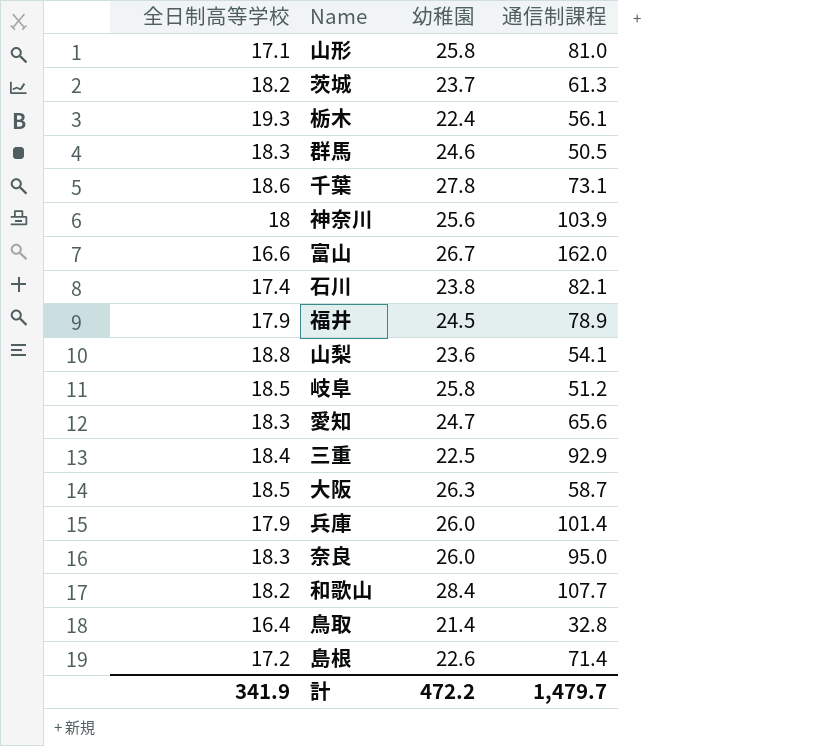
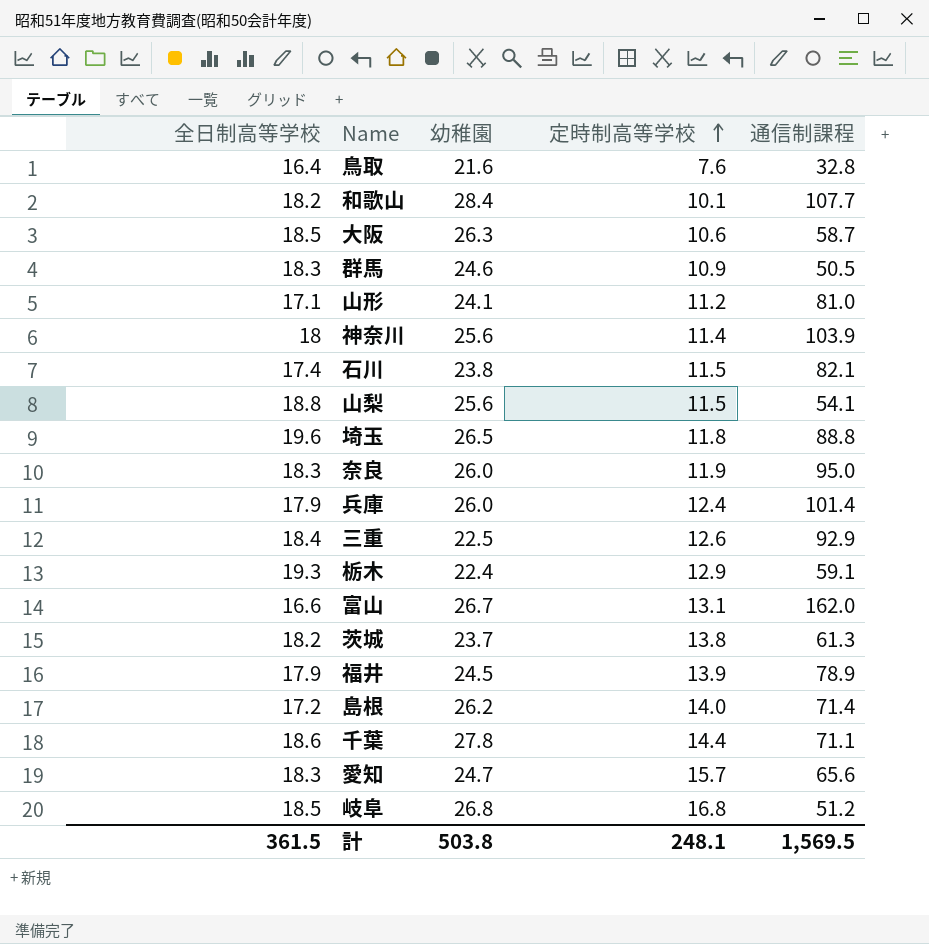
row order: none -> 定時制高等学校 ascending
column 定時制高等学校 | position: none -> 4
鳥取 | 幼稚園: 21.4 -> 21.6
山形 | 幼稚園: 25.8 -> 24.1
山梨 | 幼稚園: 23.6 -> 25.6
row 埼玉: none -> 19.6 | 26.5 | 11.8 | 88.8
栃木 | 通信制課程: 56.1 -> 59.1
島根 | 幼稚園: 22.6 -> 26.2
千葉 | 通信制課程: 73.1 -> 71.1
岐阜 | 幼稚園: 25.8 -> 26.8
計 | 全日制高等学校: 341.9 -> 361.5
計 | 幼稚園: 472.2 -> 503.8
計 | 通信制課程: 1,479.7 -> 1,569.5

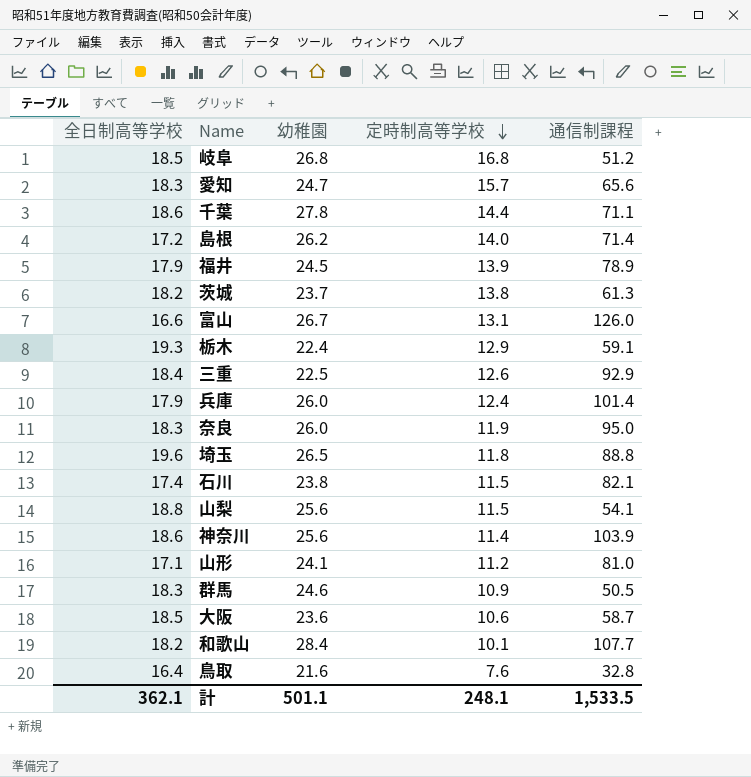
row order: 定時制高等学校 ascending -> 定時制高等学校 descending
富山 | 通信制課程: 162.0 -> 126.0
神奈川 | 全日制高等学校: 18 -> 18.6
大阪 | 幼稚園: 26.3 -> 23.6
計 | 全日制高等学校: 361.5 -> 362.1
計 | 幼稚園: 503.8 -> 501.1
計 | 通信制課程: 1,569.5 -> 1,533.5

